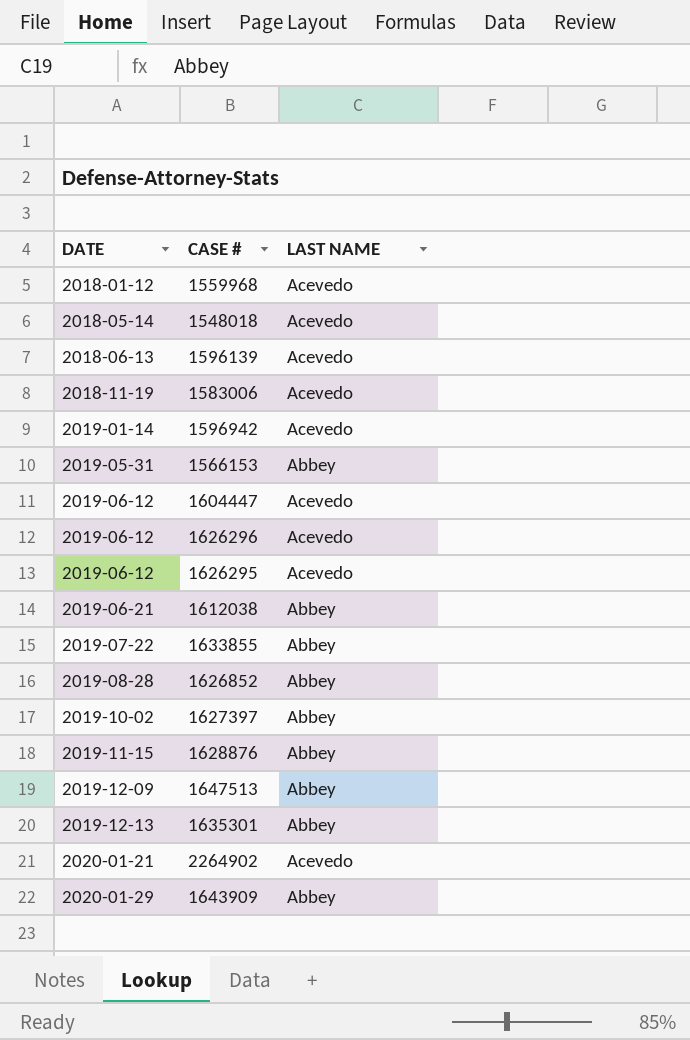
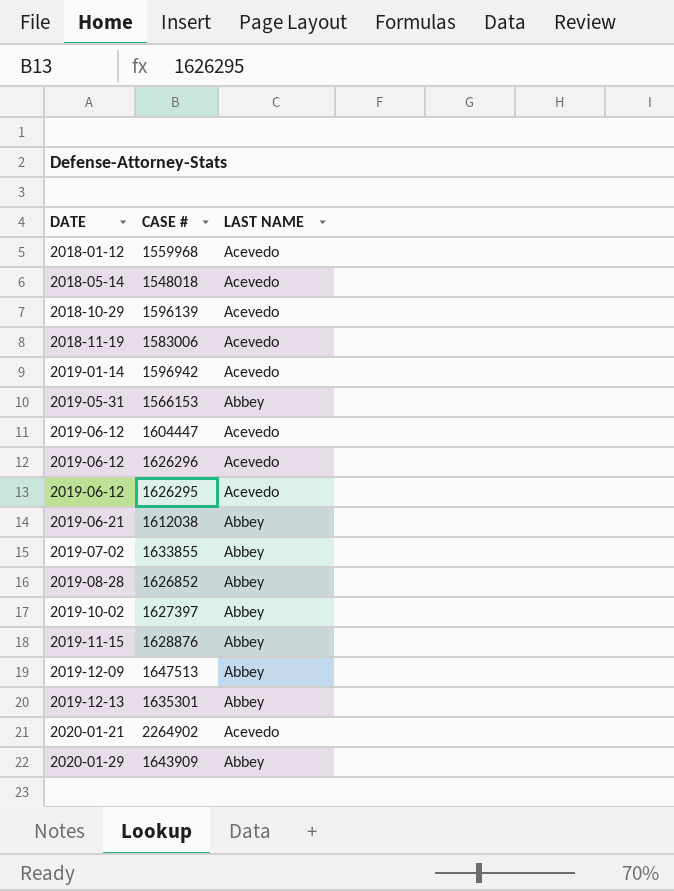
1596139 | DATE: 2018-06-13 -> 2018-10-29
1633855 | DATE: 2019-07-22 -> 2019-07-02

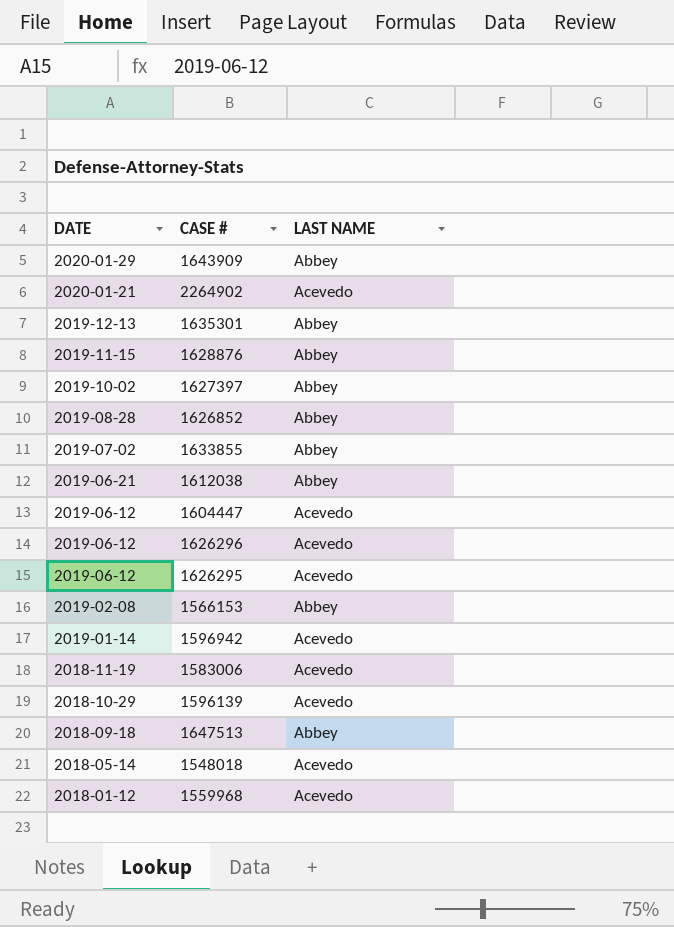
row order: DATE ascending -> DATE descending
1566153 | DATE: 2019-05-31 -> 2019-02-08
1647513 | DATE: 2019-12-09 -> 2018-09-18

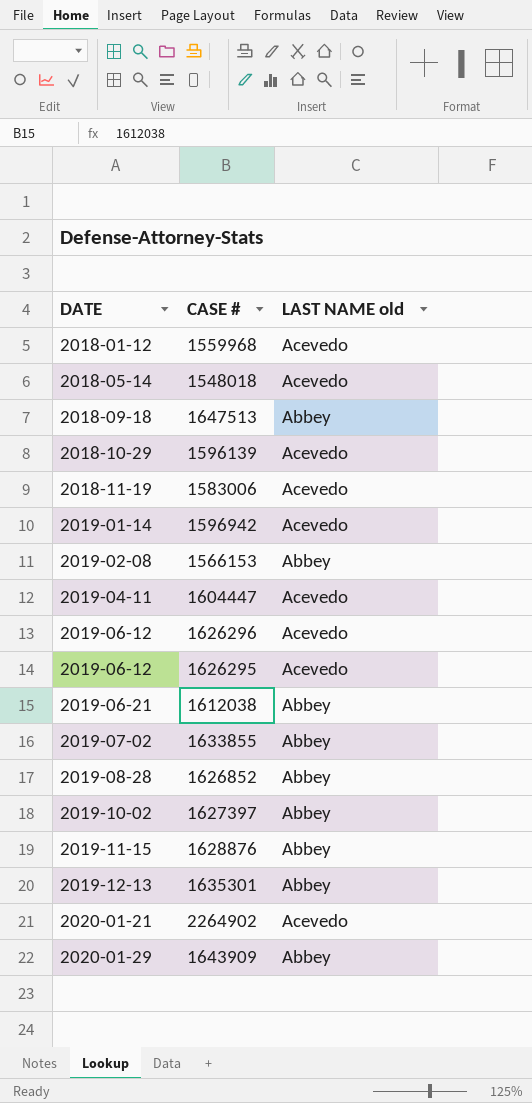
row order: DATE descending -> DATE ascending
column name: LAST NAME -> LAST NAME old
1604447 | DATE: 2019-06-12 -> 2019-04-11

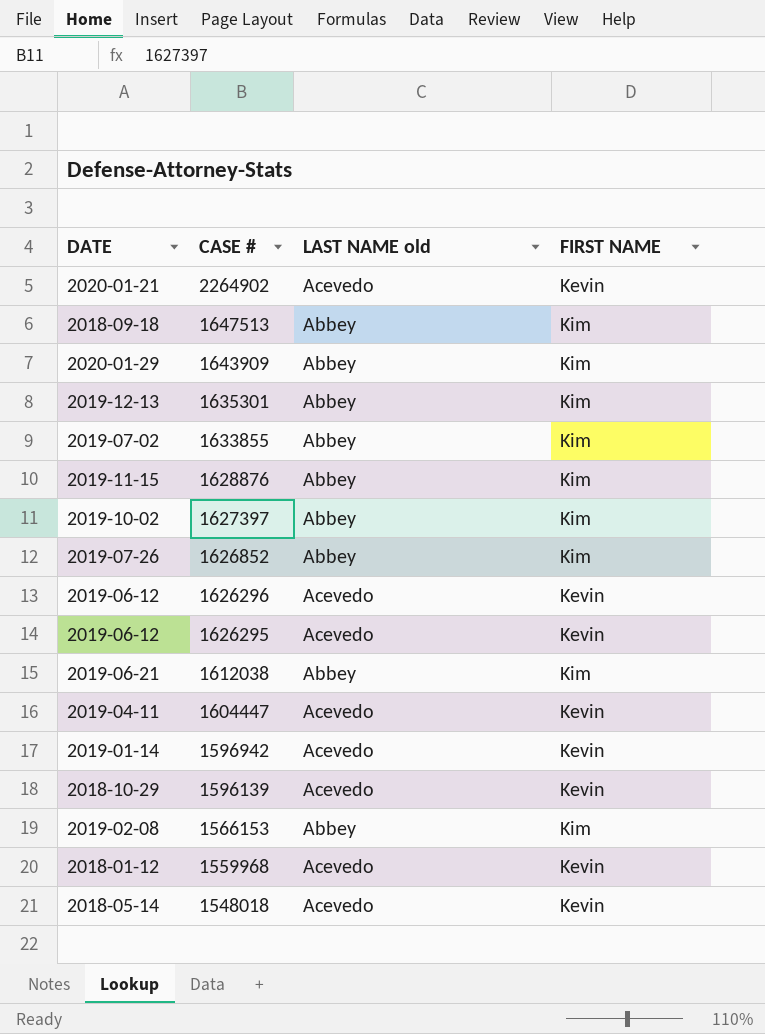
row order: DATE ascending -> CASE # descending
column FIRST NAME | position: none -> 4
row 1583006: 2018-11-19 | Acevedo -> none
1626852 | DATE: 2019-08-28 -> 2019-07-26

